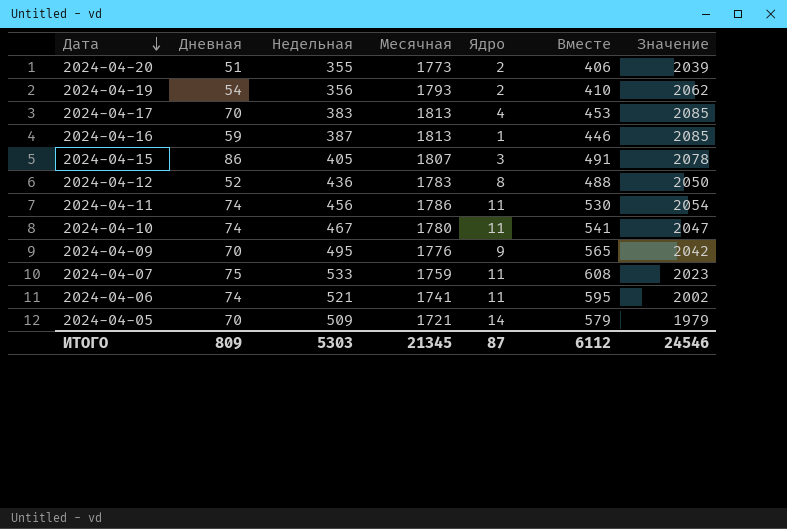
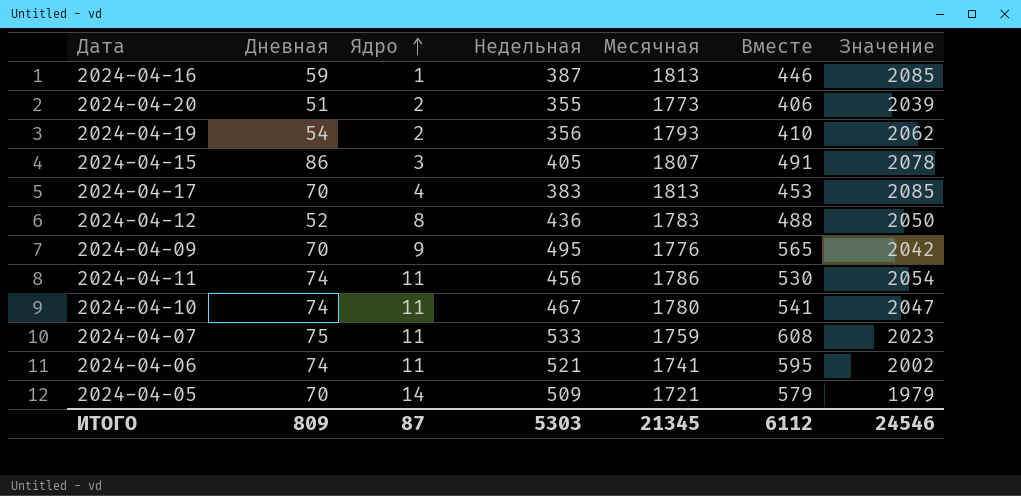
row order: Дата descending -> Ядро ascending
column Ядро | position: 5 -> 3

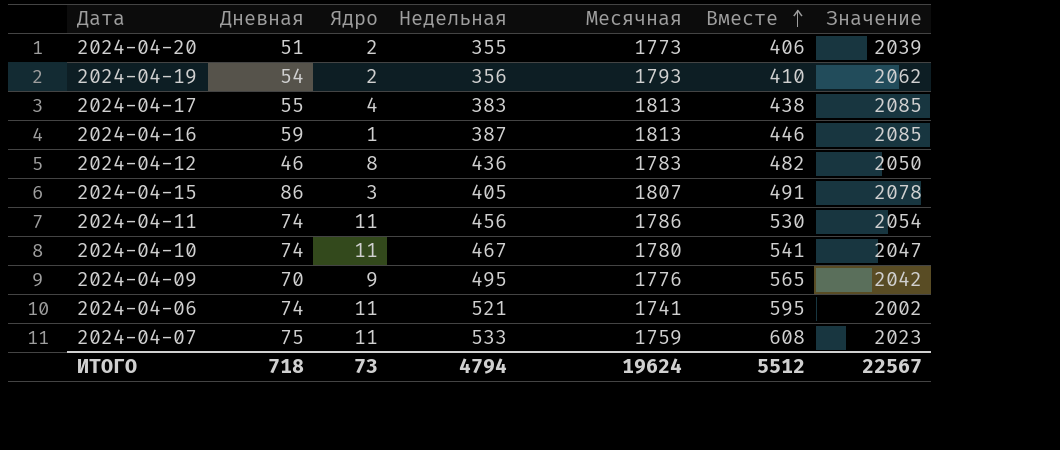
row order: Ядро ascending -> Вместе ascending
row 2024-04-05: 70 | 14 | 509 | 1721 | 579 | 1979 -> none
2024-04-17 | Дневная: 70 -> 55
2024-04-17 | Вместе: 453 -> 438
2024-04-12 | Дневная: 52 -> 46
2024-04-12 | Вместе: 488 -> 482
ИТОГО | Дневная: 809 -> 718
ИТОГО | Ядро: 87 -> 73
ИТОГО | Недельная: 5303 -> 4794
ИТОГО | Месячная: 21345 -> 19624
ИТОГО | Вместе: 6112 -> 5512
ИТОГО | Значение: 24546 -> 22567

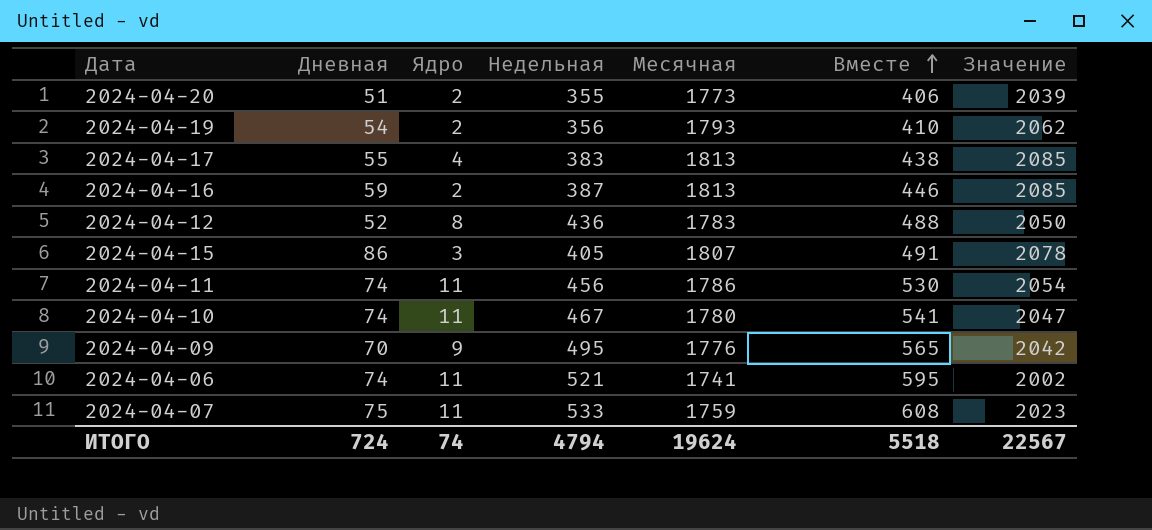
2024-04-16 | Ядро: 1 -> 2
2024-04-12 | Дневная: 46 -> 52
2024-04-12 | Вместе: 482 -> 488
ИТОГО | Дневная: 718 -> 724
ИТОГО | Ядро: 73 -> 74
ИТОГО | Вместе: 5512 -> 5518

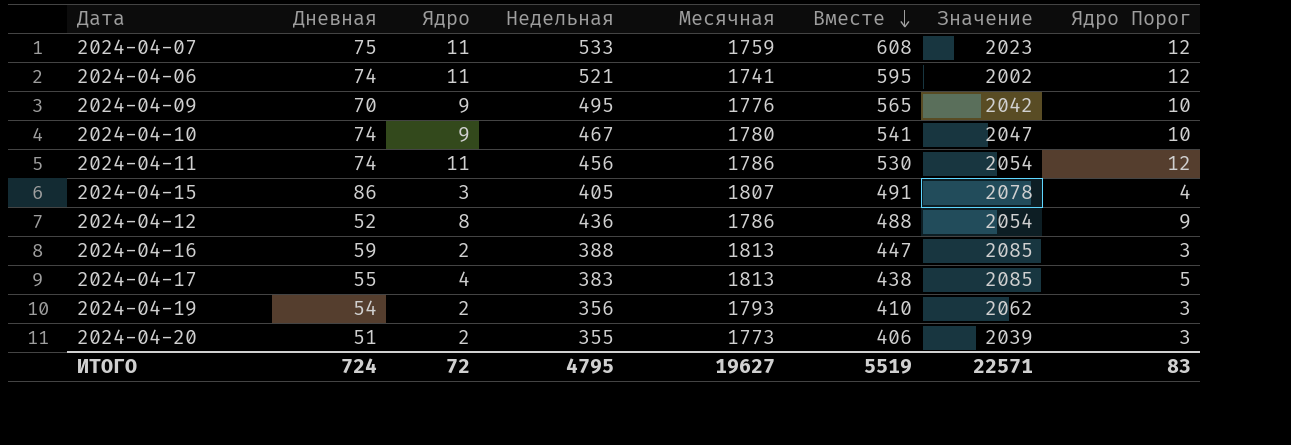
row order: Вместе ascending -> Вместе descending
column Ядро Порог | formula: none -> [Ядро] + 1
2024-04-10 | Ядро: 11 -> 9
2024-04-12 | Месячная: 1783 -> 1786
2024-04-12 | Значение: 2050 -> 2054
2024-04-16 | Недельная: 387 -> 388
2024-04-16 | Вместе: 446 -> 447
ИТОГО | Ядро: 74 -> 72
ИТОГО | Недельная: 4794 -> 4795
ИТОГО | Месячная: 19624 -> 19627
ИТОГО | Вместе: 5518 -> 5519
ИТОГО | Значение: 22567 -> 22571

